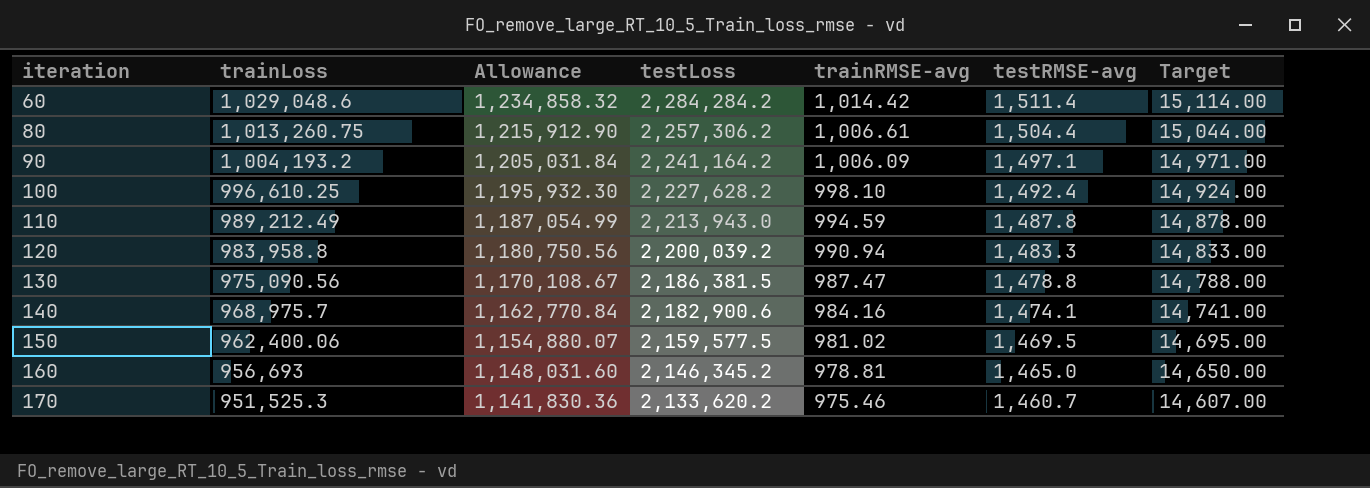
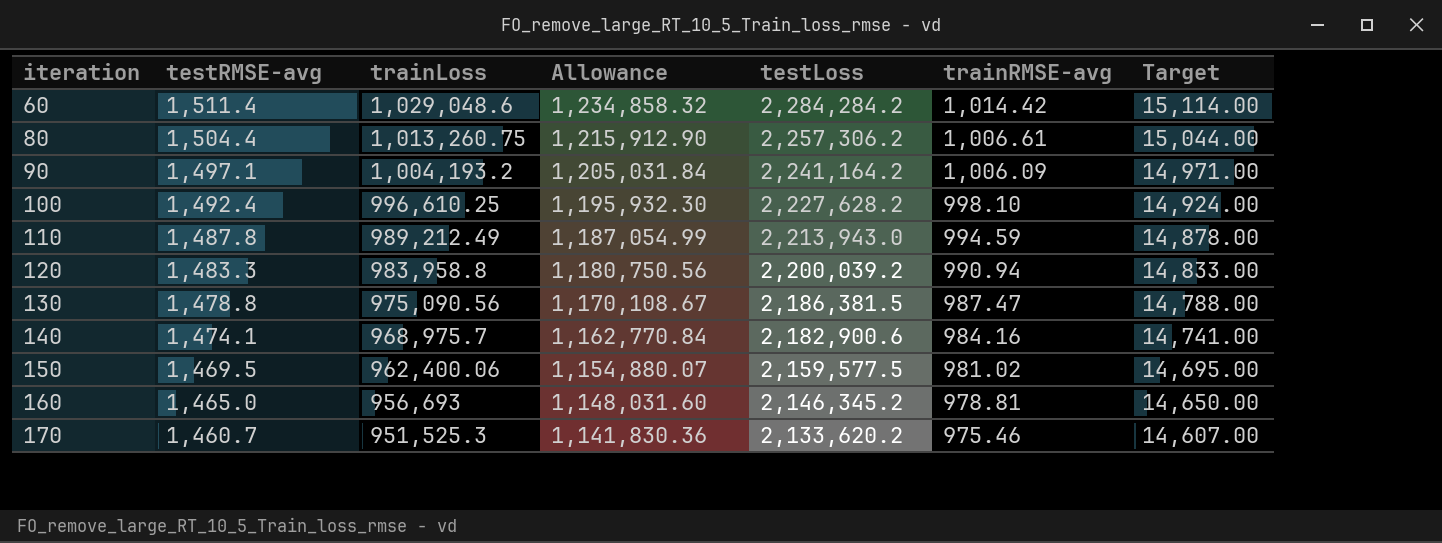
column testRMSE-avg | position: 6 -> 2

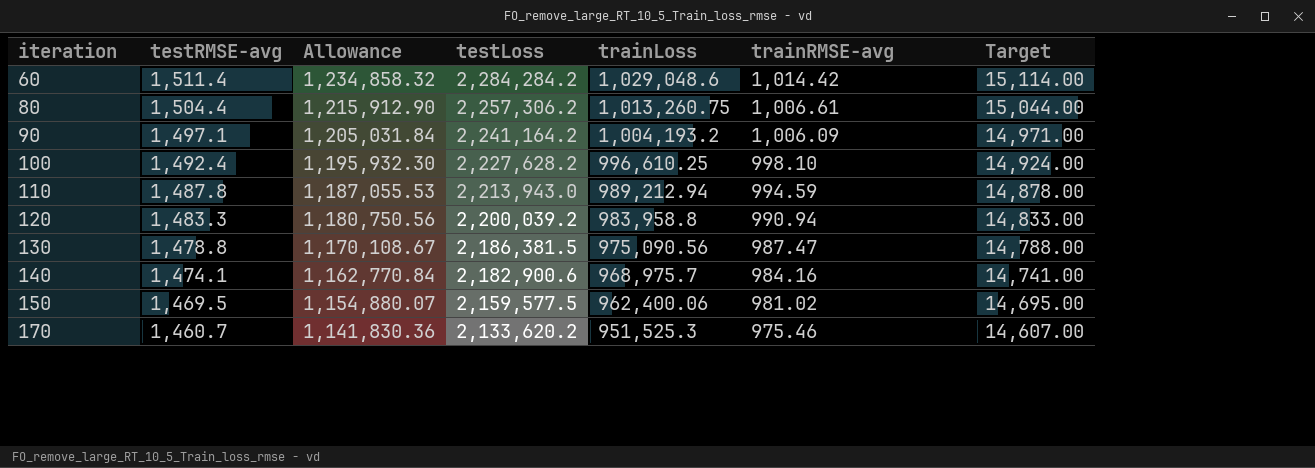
column trainLoss | position: 3 -> 5
row 160: 1,465.0 | 956,693 | 1,148,031.60 | 2,146,345.2 | 978.81 | 14,650.00 -> none
110 | Allowance: 1,187,054.99 -> 1,187,055.53
110 | trainLoss: 989,212.49 -> 989,212.94

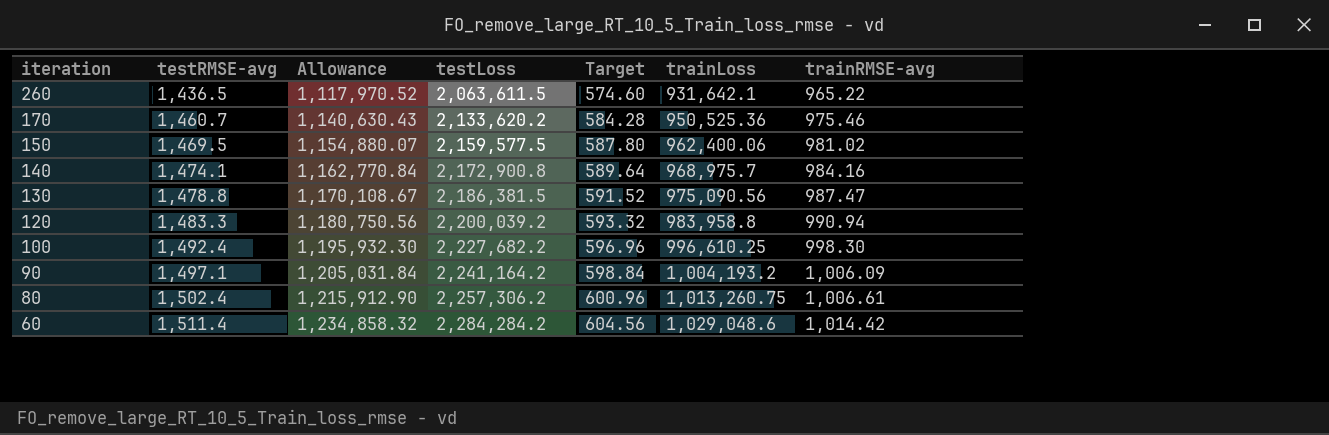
row order: iteration ascending -> iteration descending
column Target | formula: [testRMSE-avg] * 10 -> [testRMSE-avg] * 0.4
column Target | position: 7 -> 5
row 110: 1,487.8 | 1,187,055.53 | 2,213,943.0 | 989,212.94 | 994.59 | 14,878.00 -> none
row 260: none -> 1,436.5 | 1,117,970.52 | 2,063,611.5 | 574.60 | 931,642.1 | 965.22
170 | Allowance: 1,141,830.36 -> 1,140,630.43
170 | trainLoss: 951,525.3 -> 950,525.36
140 | testLoss: 2,182,900.6 -> 2,172,900.8
100 | testLoss: 2,227,628.2 -> 2,227,682.2
100 | trainRMSE-avg: 998.10 -> 998.30
80 | testRMSE-avg: 1,504.4 -> 1,502.4

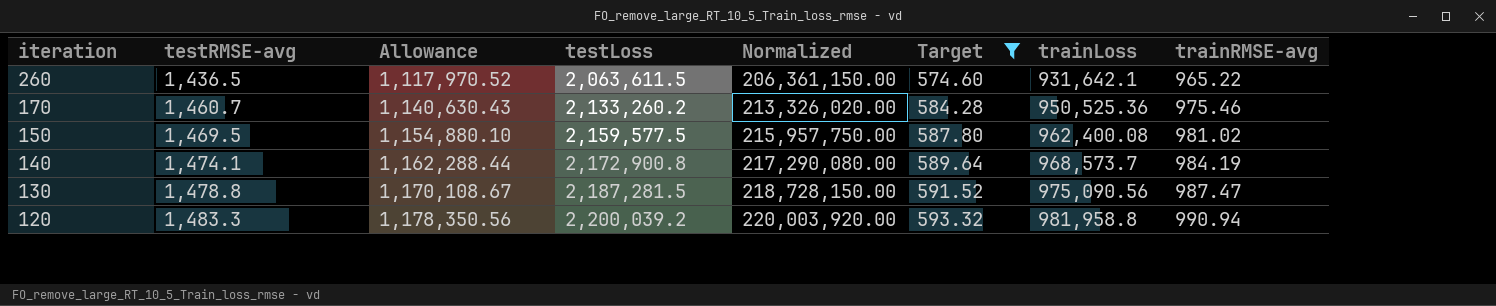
filter: none -> Target <= 593.32
column Normalized | formula: none -> [testLoss] * 100
170 | testLoss: 2,133,620.2 -> 2,133,260.2
150 | Allowance: 1,154,880.07 -> 1,154,880.10
150 | trainLoss: 962,400.06 -> 962,400.08
140 | Allowance: 1,162,770.84 -> 1,162,288.44
140 | trainLoss: 968,975.7 -> 968,573.7
140 | trainRMSE-avg: 984.16 -> 984.19
130 | testLoss: 2,186,381.5 -> 2,187,281.5
120 | Allowance: 1,180,750.56 -> 1,178,350.56
120 | trainLoss: 983,958.8 -> 981,958.8

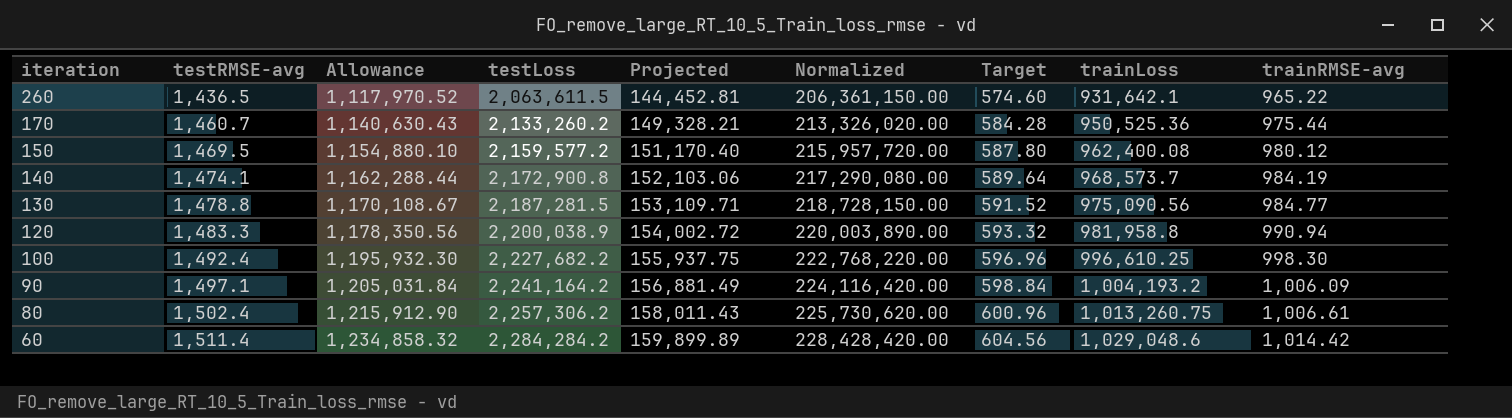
filter: Target <= 593.32 -> none
column Projected | formula: none -> [testLoss] * 0.07
170 | trainRMSE-avg: 975.46 -> 975.44
150 | testLoss: 2,159,577.5 -> 2,159,577.2
150 | Normalized: 215,957,750.00 -> 215,957,720.00
150 | trainRMSE-avg: 981.02 -> 980.12
130 | trainRMSE-avg: 987.47 -> 984.77
120 | testLoss: 2,200,039.2 -> 2,200,038.9
120 | Normalized: 220,003,920.00 -> 220,003,890.00

